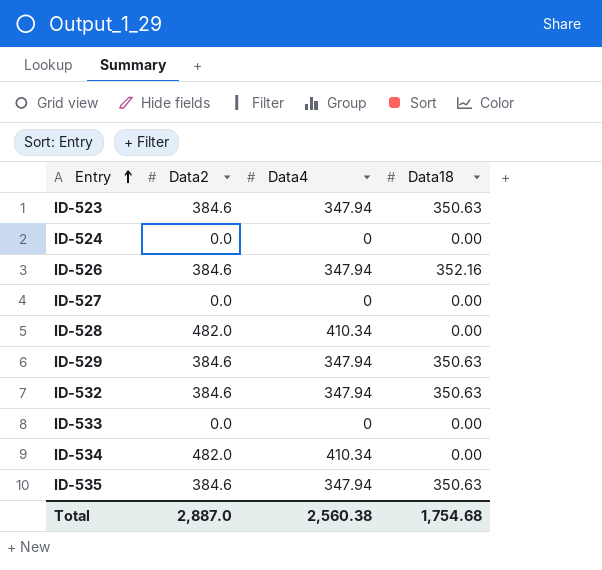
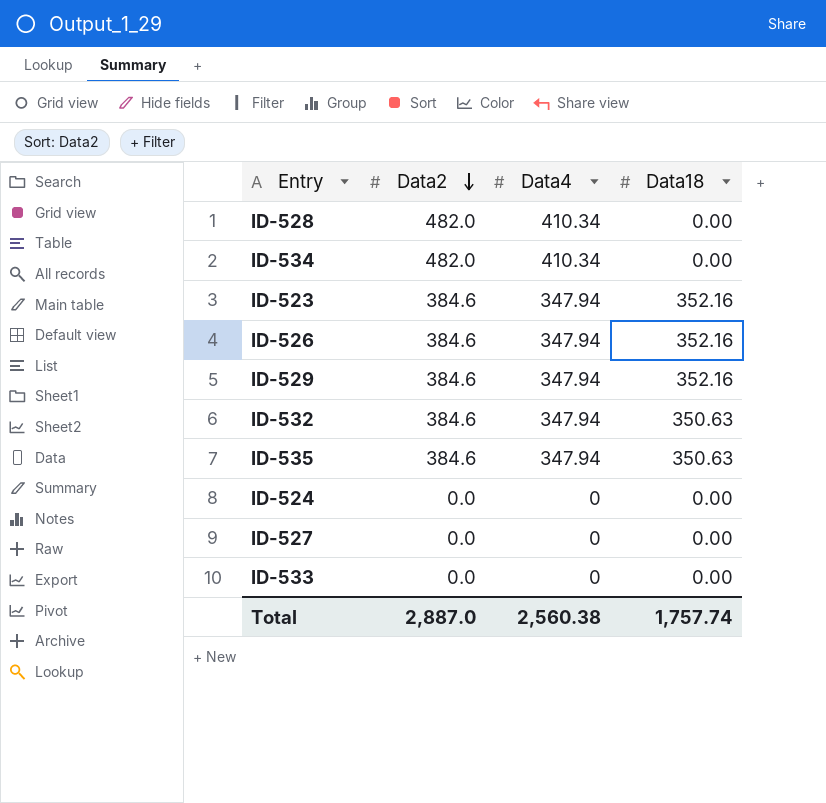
row order: Entry ascending -> Data2 descending
ID-523 | Data18: 350.63 -> 352.16
ID-529 | Data18: 350.63 -> 352.16
Total | Data18: 1,754.68 -> 1,757.74

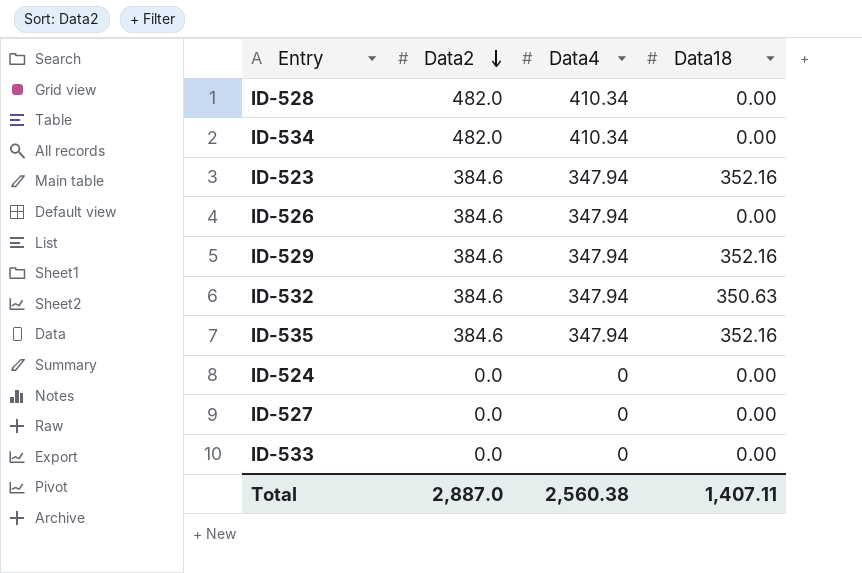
ID-526 | Data18: 352.16 -> 0.00
ID-535 | Data18: 350.63 -> 352.16
Total | Data18: 1,757.74 -> 1,407.11

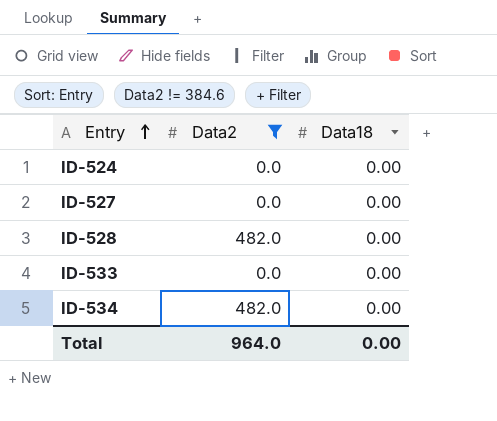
filter: none -> Data2 != 384.6
row order: Data2 descending -> Entry ascending
column Data4 | position: 3 -> none
Total | Data2: 2,887.0 -> 964.0
Total | Data18: 1,407.11 -> 0.00

